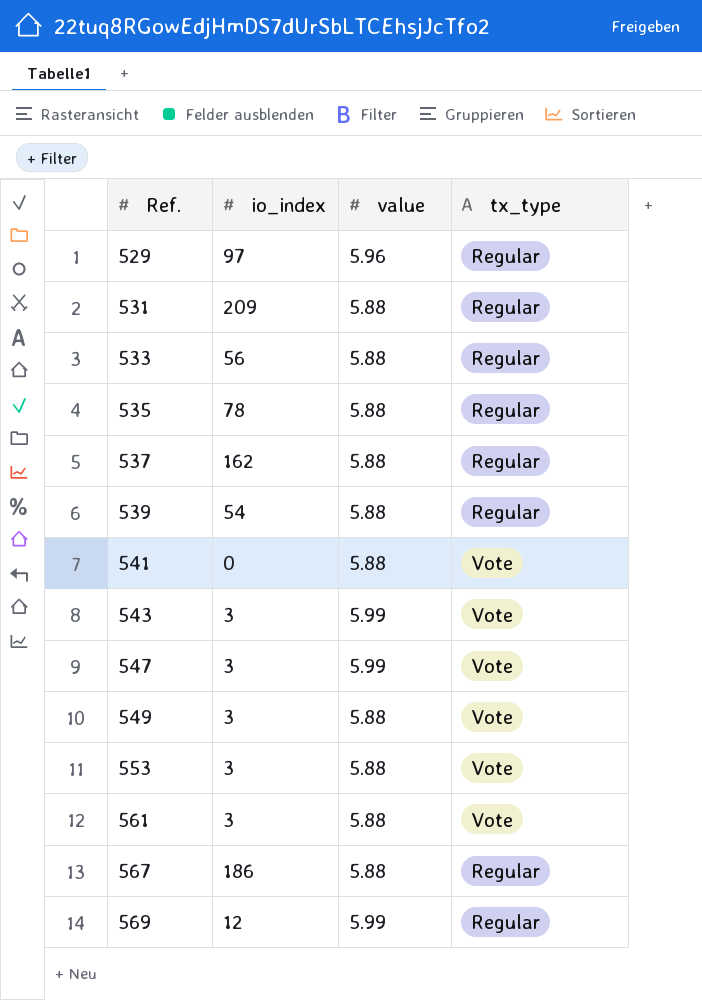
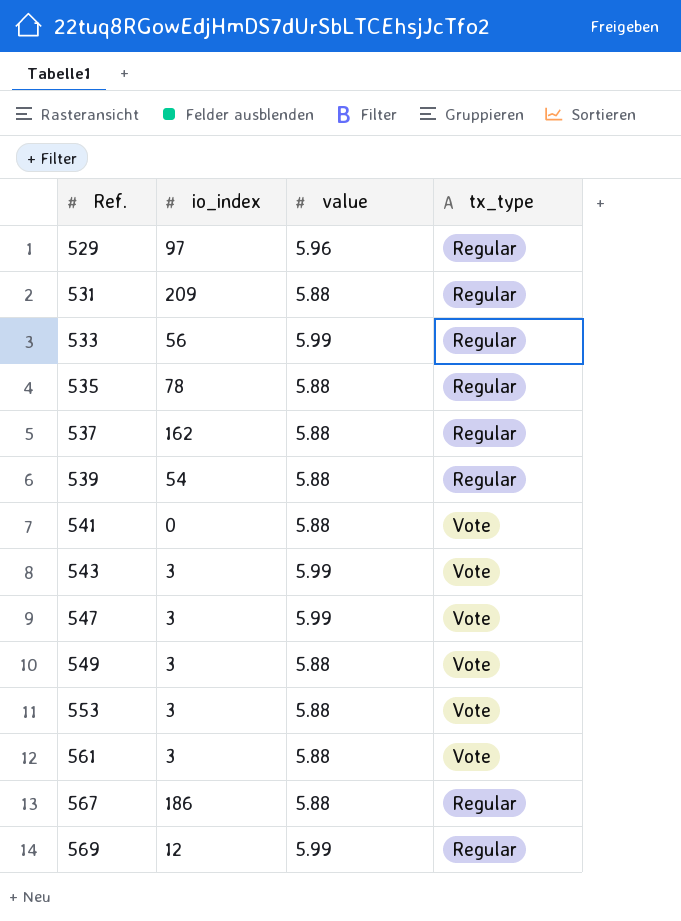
533 | value: 5.88 -> 5.99

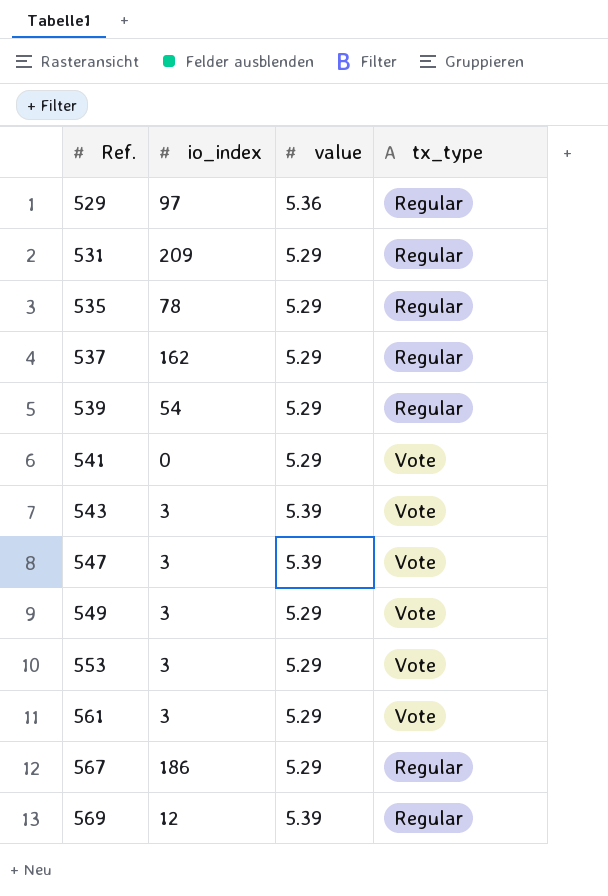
row 533: 56 | 5.99 | Regular -> none
529 | value: 5.96 -> 5.36
531 | value: 5.88 -> 5.29
535 | value: 5.88 -> 5.29
537 | value: 5.88 -> 5.29
539 | value: 5.88 -> 5.29
541 | value: 5.88 -> 5.29
543 | value: 5.99 -> 5.39
547 | value: 5.99 -> 5.39
549 | value: 5.88 -> 5.29
553 | value: 5.88 -> 5.29
561 | value: 5.88 -> 5.29
567 | value: 5.88 -> 5.29
569 | value: 5.99 -> 5.39

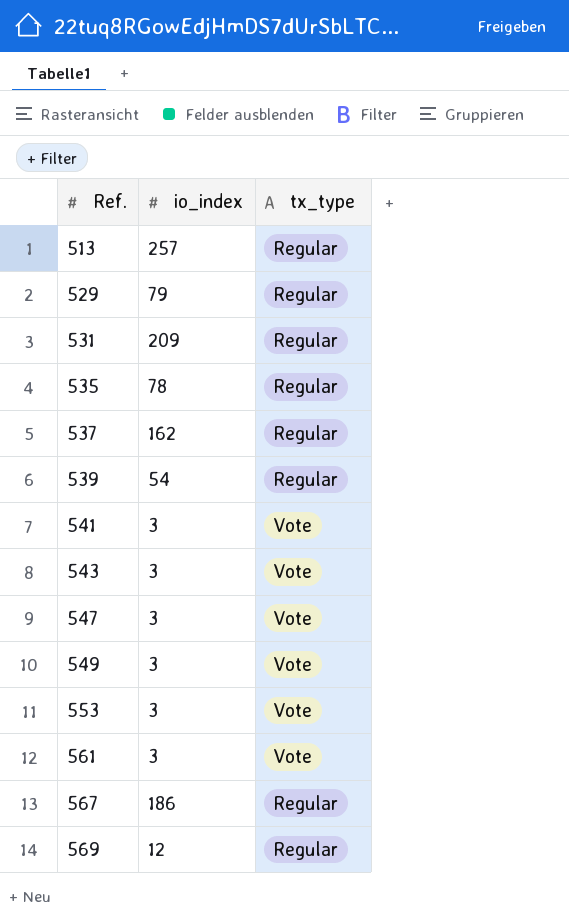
column value | position: 3 -> none
row 513: none -> 257 | Regular
529 | io_index: 97 -> 79
541 | io_index: 0 -> 3

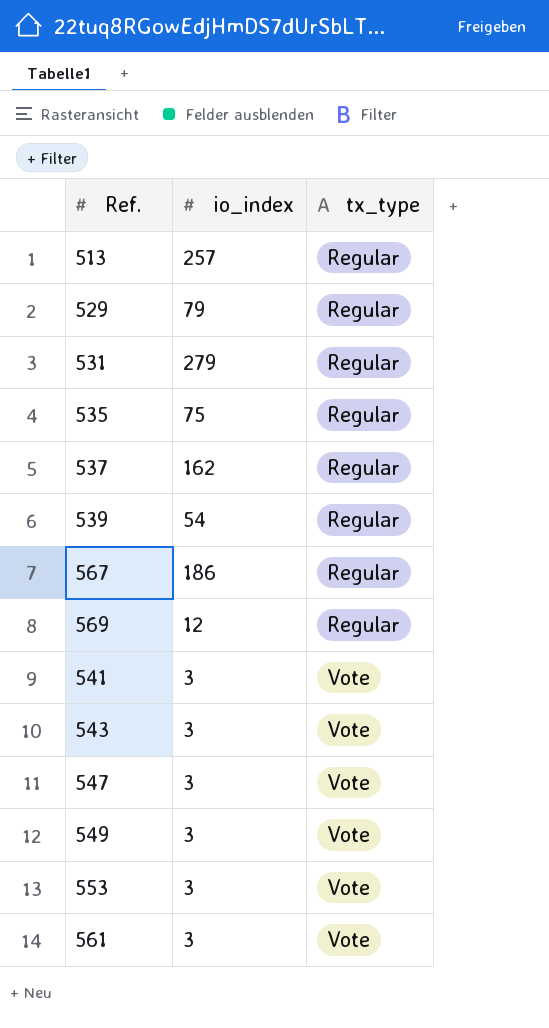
row order: Ref. ascending -> tx_type ascending
531 | io_index: 209 -> 279
535 | io_index: 78 -> 75

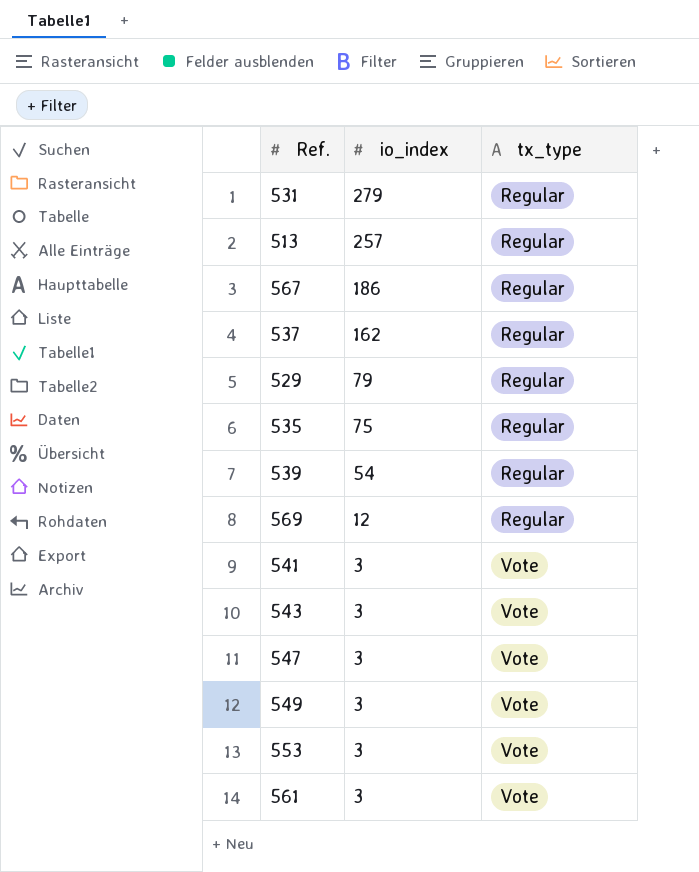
row order: tx_type ascending -> io_index descending

